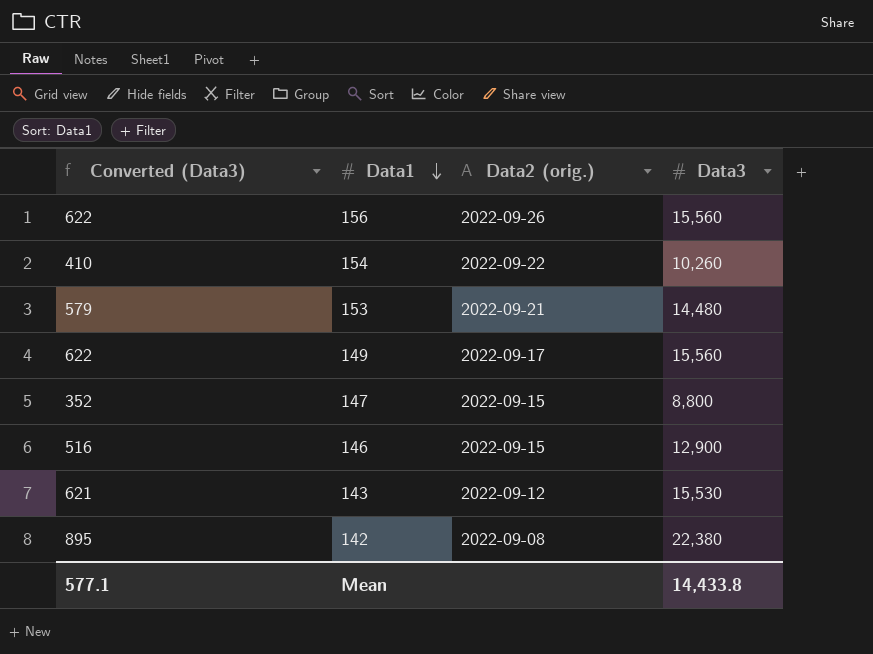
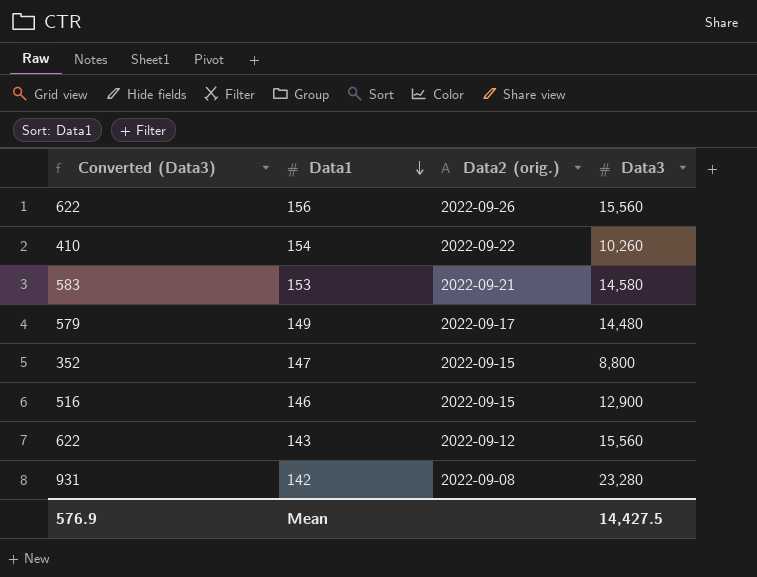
153 | Converted (Data3): 579 -> 583
153 | Data3: 14,480 -> 14,580
149 | Converted (Data3): 622 -> 579
149 | Data3: 15,560 -> 14,480
143 | Converted (Data3): 621 -> 622
143 | Data3: 15,530 -> 15,560
142 | Converted (Data3): 895 -> 931
142 | Data3: 22,380 -> 23,280
Mean | Converted (Data3): 577.1 -> 576.9
Mean | Data3: 14,433.8 -> 14,427.5

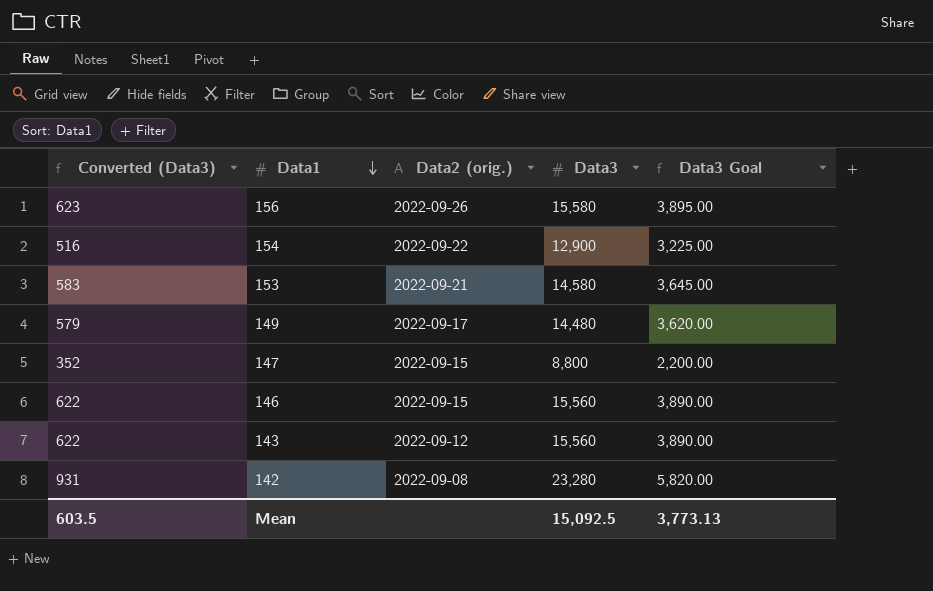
column Data3 Goal | formula: none -> [Data3] * 0.25
156 | Converted (Data3): 622 -> 623
156 | Data3: 15,560 -> 15,580
154 | Converted (Data3): 410 -> 516
154 | Data3: 10,260 -> 12,900
146 | Converted (Data3): 516 -> 622
146 | Data3: 12,900 -> 15,560
Mean | Converted (Data3): 576.9 -> 603.5
Mean | Data3: 14,427.5 -> 15,092.5

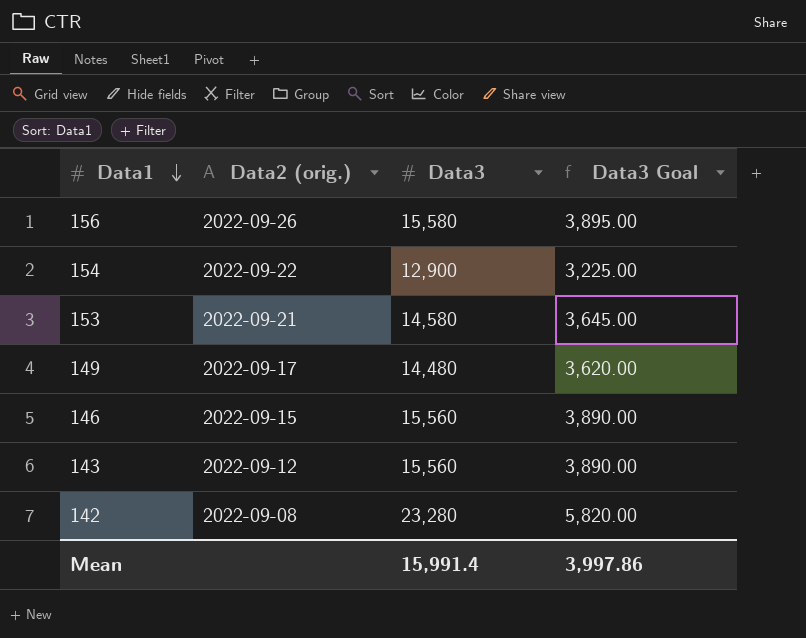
column Converted (Data3) | formula: [Data3] * 0.04 -> none
row 147: 352 | 2022-09-15 | 8,800 | 2,200.00 -> none
Mean | Data3: 15,092.5 -> 15,991.4
Mean | Data3 Goal: 3,773.13 -> 3,997.86

